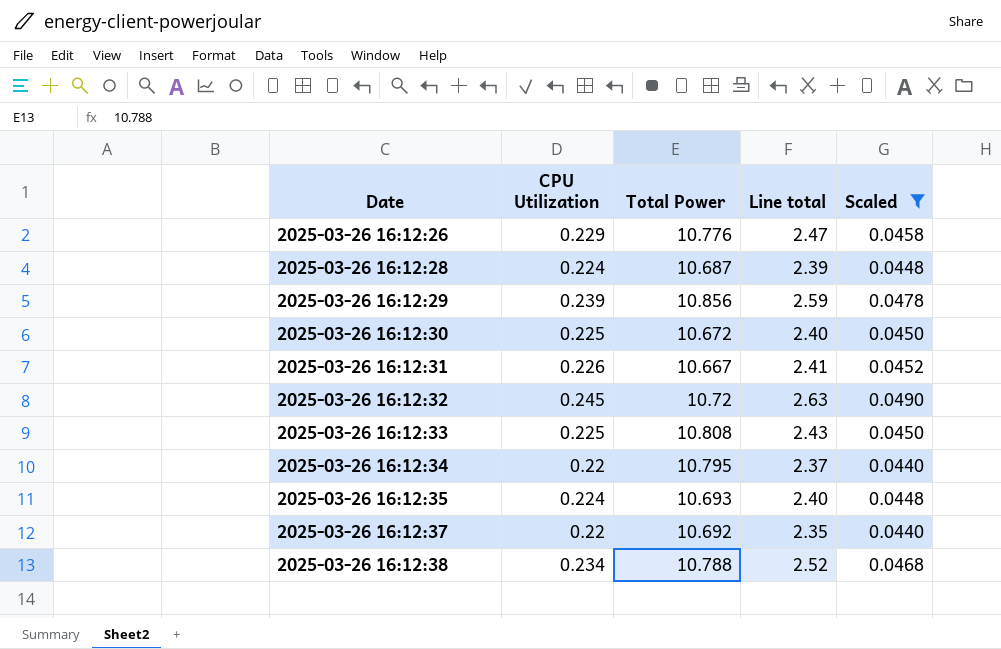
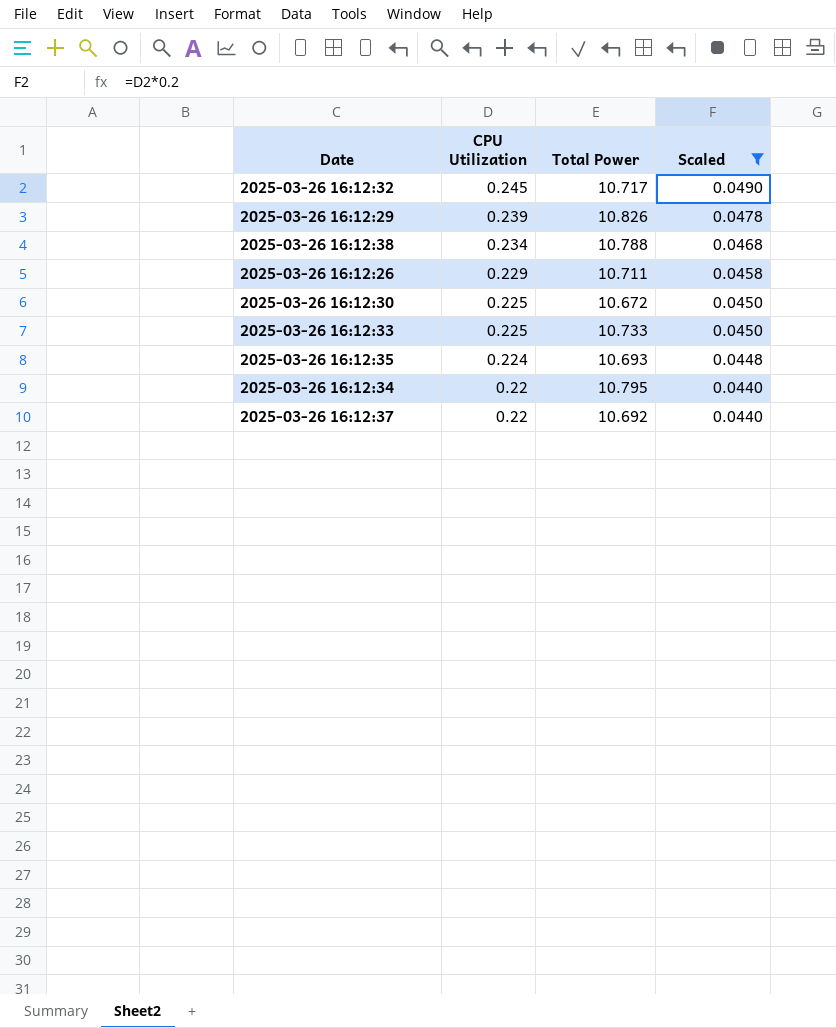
row order: Date ascending -> CPU Utilization descending
column Line total | formula: [CPU Utilization] * [Total Power] -> none
row 2025-03-26 16:12:28: 0.224 | 10.687 | 2.39 | 0.0448 -> none
row 2025-03-26 16:12:31: 0.226 | 10.667 | 2.41 | 0.0452 -> none
2025-03-26 16:12:32 | Total Power: 10.72 -> 10.717
2025-03-26 16:12:29 | Total Power: 10.856 -> 10.826
2025-03-26 16:12:26 | Total Power: 10.776 -> 10.711
2025-03-26 16:12:33 | Total Power: 10.808 -> 10.733

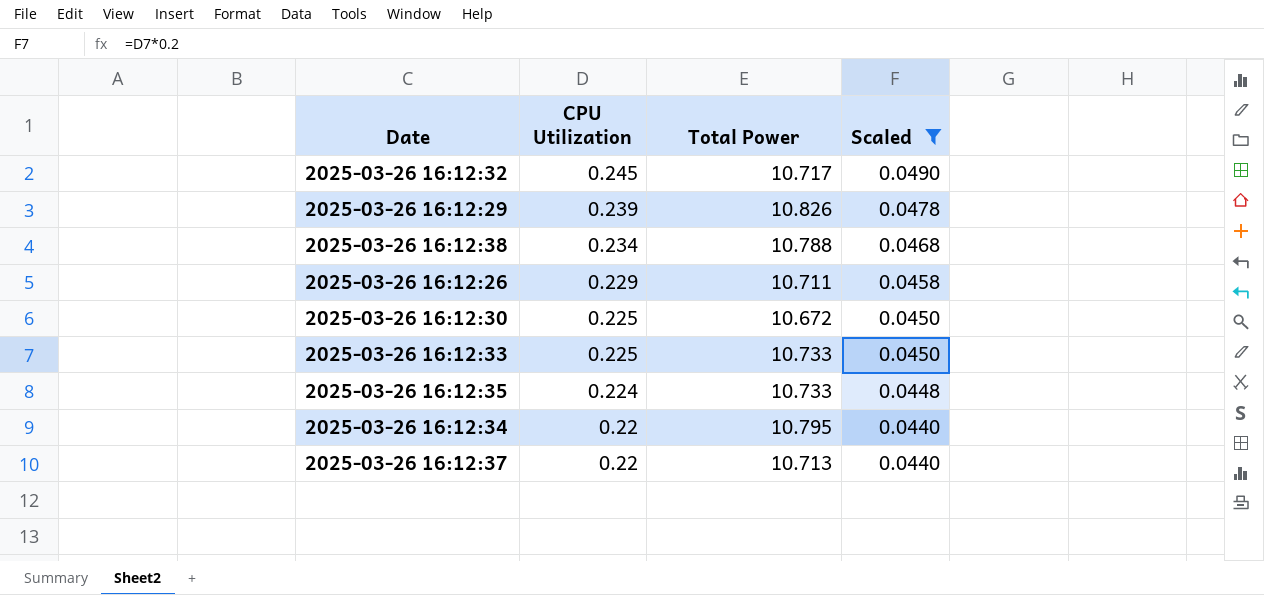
2025-03-26 16:12:35 | Total Power: 10.693 -> 10.733
2025-03-26 16:12:37 | Total Power: 10.692 -> 10.713

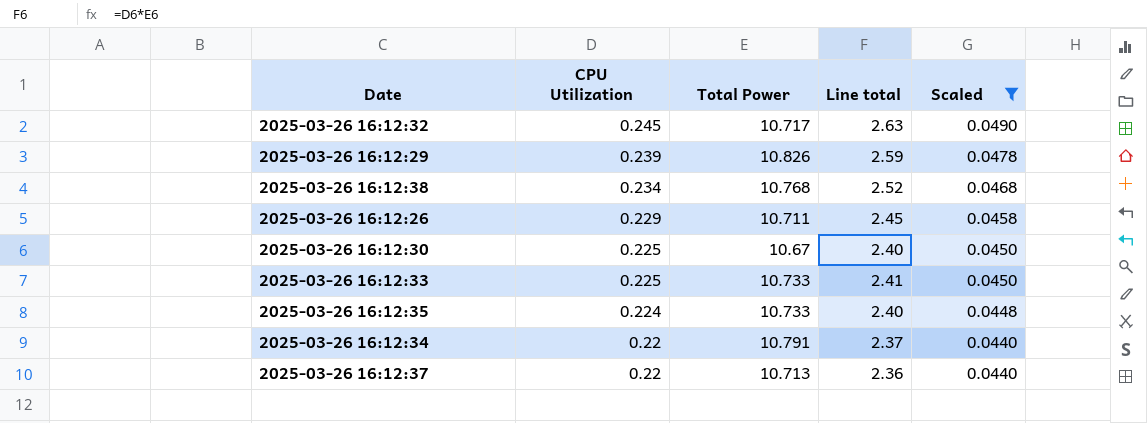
column Line total | formula: none -> [CPU Utilization] * [Total Power]
2025-03-26 16:12:38 | Total Power: 10.788 -> 10.768
2025-03-26 16:12:30 | Total Power: 10.672 -> 10.67
2025-03-26 16:12:34 | Total Power: 10.795 -> 10.791

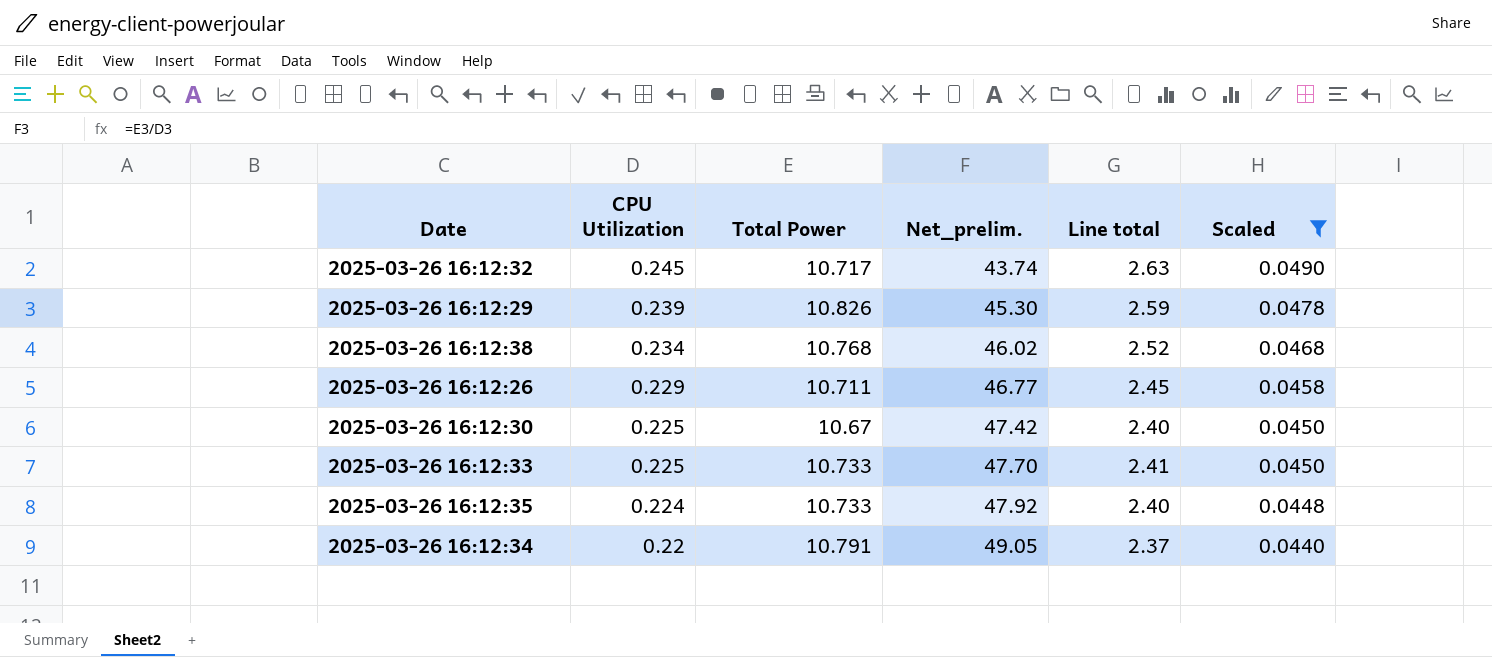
column Net_prelim. | formula: none -> [Total Power] / [CPU Utilization]
row 2025-03-26 16:12:37: 0.22 | 10.713 | 2.36 | 0.0440 -> none

